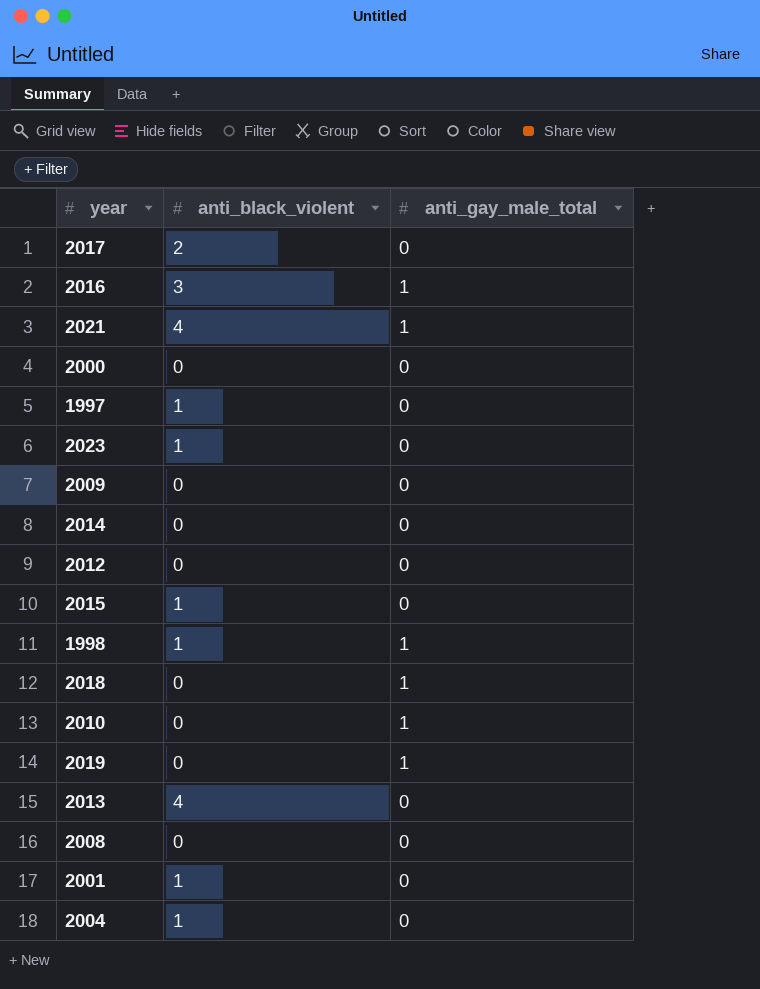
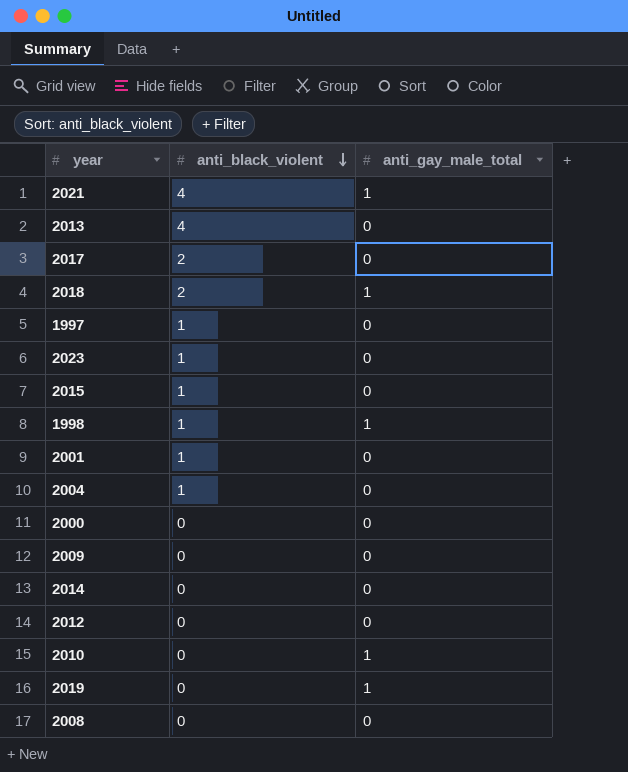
row order: none -> anti_black_violent descending
row 2016: 3 | 1 -> none
2018 | anti_black_violent: 0 -> 2

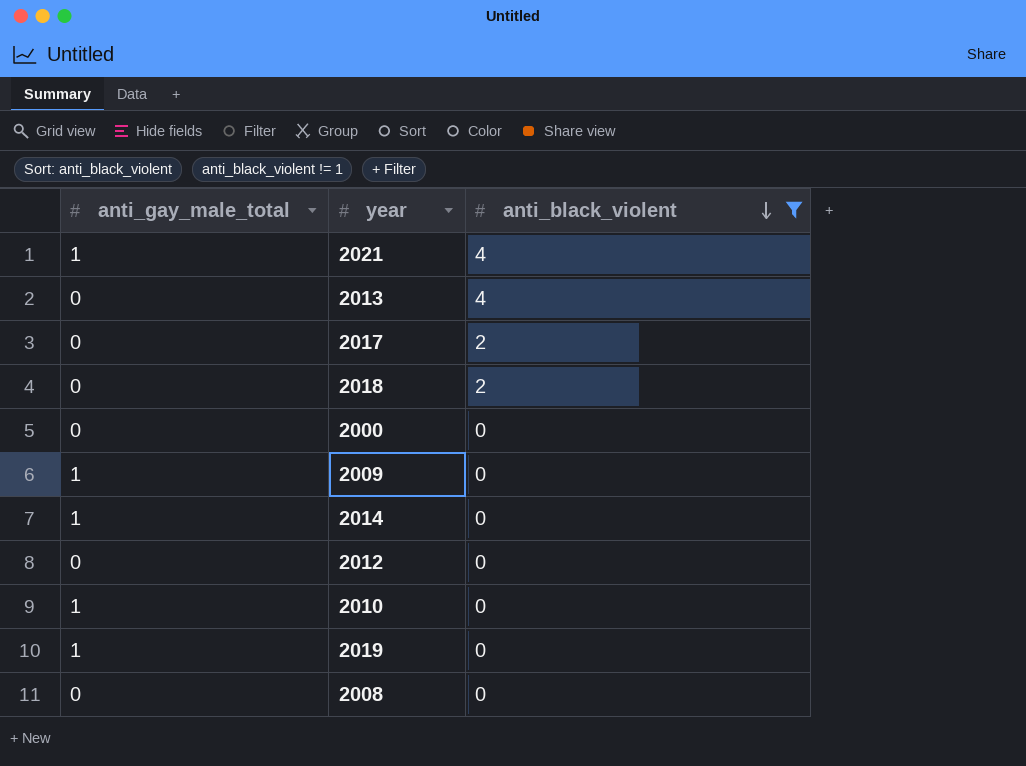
filter: none -> anti_black_violent != 1
column anti_gay_male_total | position: 3 -> 1
2018 | anti_gay_male_total: 1 -> 0
2009 | anti_gay_male_total: 0 -> 1
2014 | anti_gay_male_total: 0 -> 1

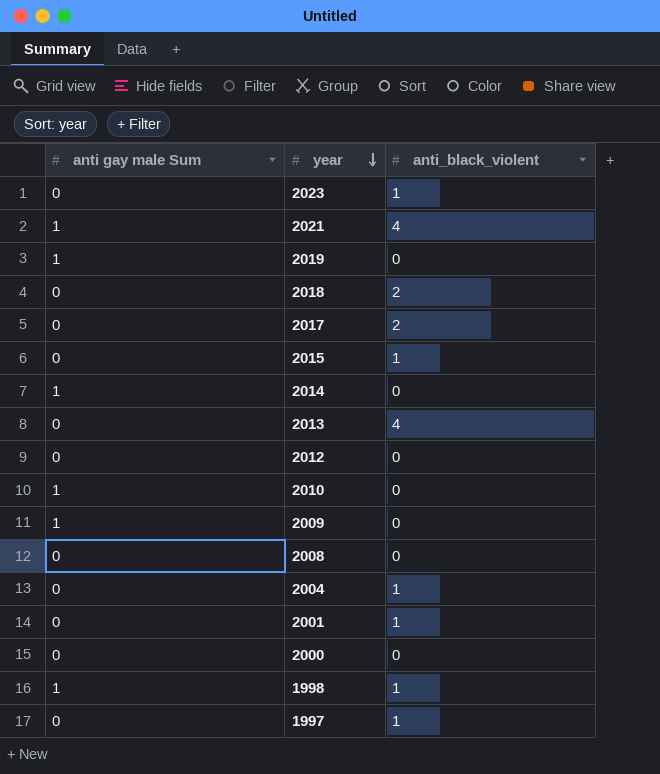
filter: anti_black_violent != 1 -> none
row order: anti_black_violent descending -> year descending
column name: anti_gay_male_total -> anti gay male Sum

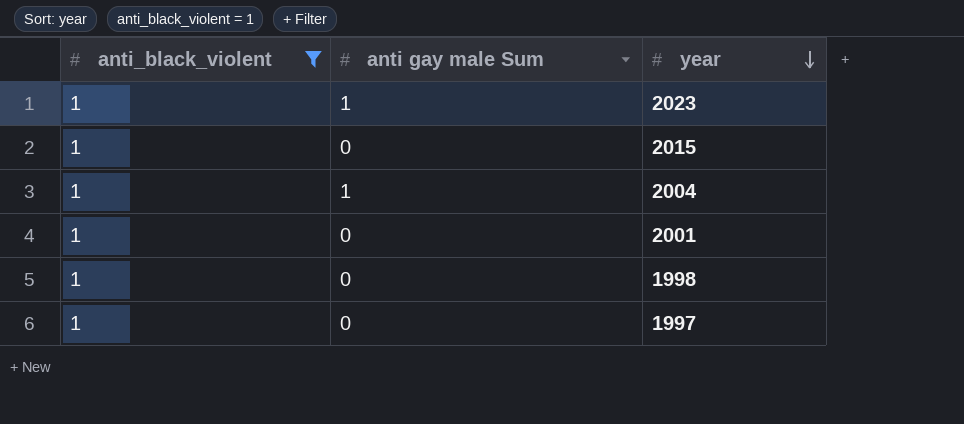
filter: none -> anti_black_violent = 1
column anti_black_violent | position: 3 -> 1
2023 | anti gay male Sum: 0 -> 1
2004 | anti gay male Sum: 0 -> 1
1998 | anti gay male Sum: 1 -> 0

